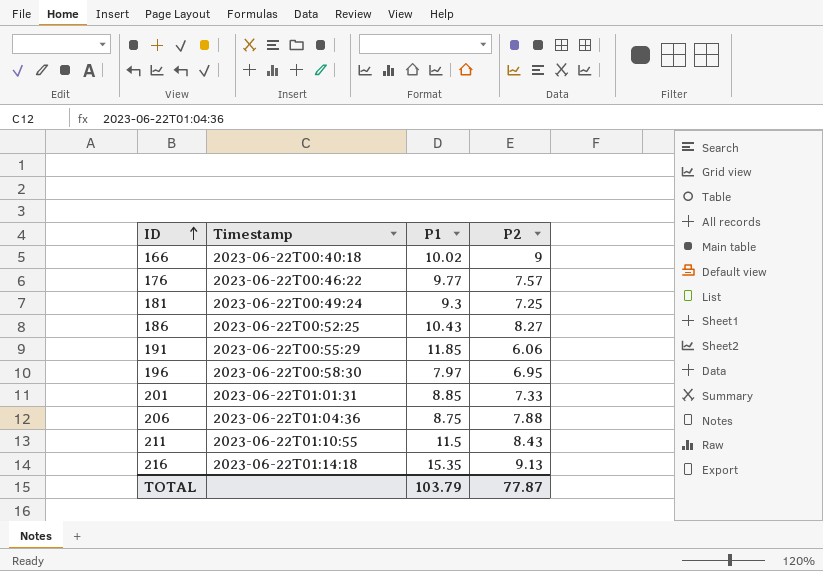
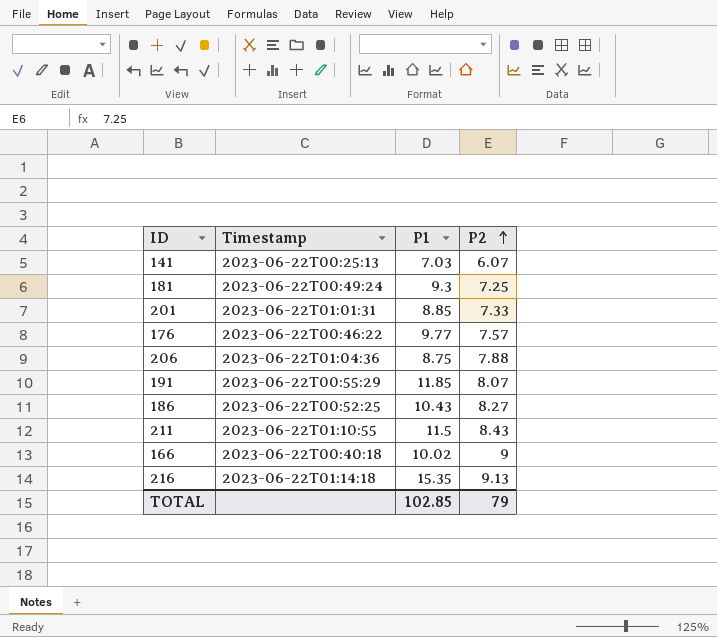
row order: ID ascending -> P2 ascending
row 196: 2023-06-22T00:58:30 | 7.97 | 6.95 -> none
row 141: none -> 2023-06-22T00:25:13 | 7.03 | 6.07
191 | P2: 6.06 -> 8.07
TOTAL | P1: 103.79 -> 102.85
TOTAL | P2: 77.87 -> 79

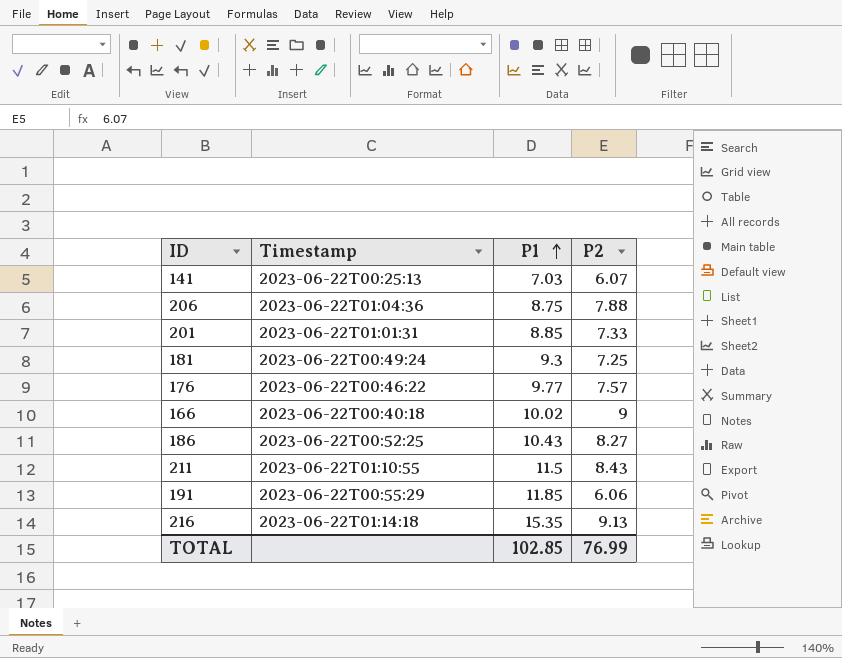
row order: P2 ascending -> P1 ascending
191 | P2: 8.07 -> 6.06
TOTAL | P2: 79 -> 76.99

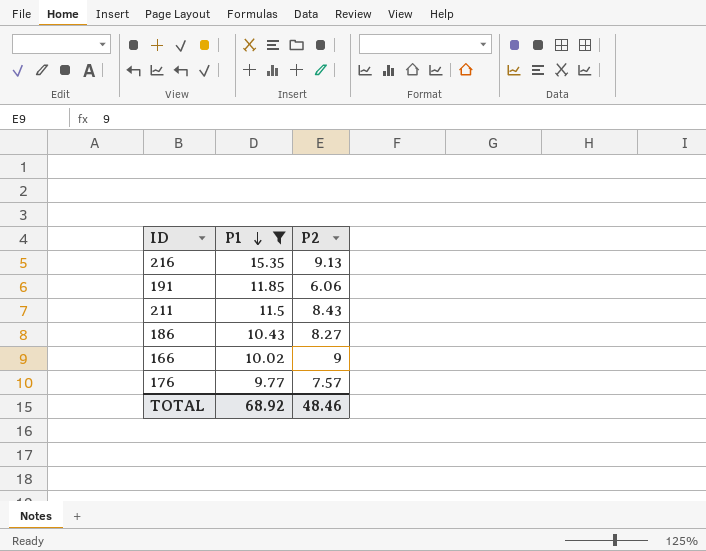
filter: none -> P1 >= 9.77
row order: P1 ascending -> P1 descending
column Timestamp | position: 2 -> none
TOTAL | P1: 102.85 -> 68.92
TOTAL | P2: 76.99 -> 48.46

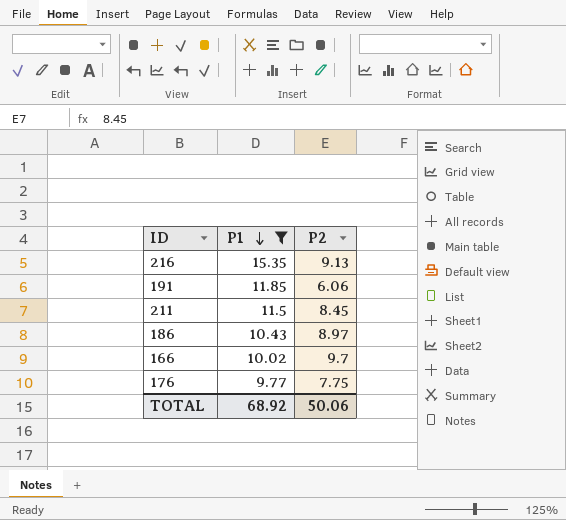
211 | P2: 8.43 -> 8.45
186 | P2: 8.27 -> 8.97
166 | P2: 9 -> 9.7
176 | P2: 7.57 -> 7.75
TOTAL | P2: 48.46 -> 50.06

